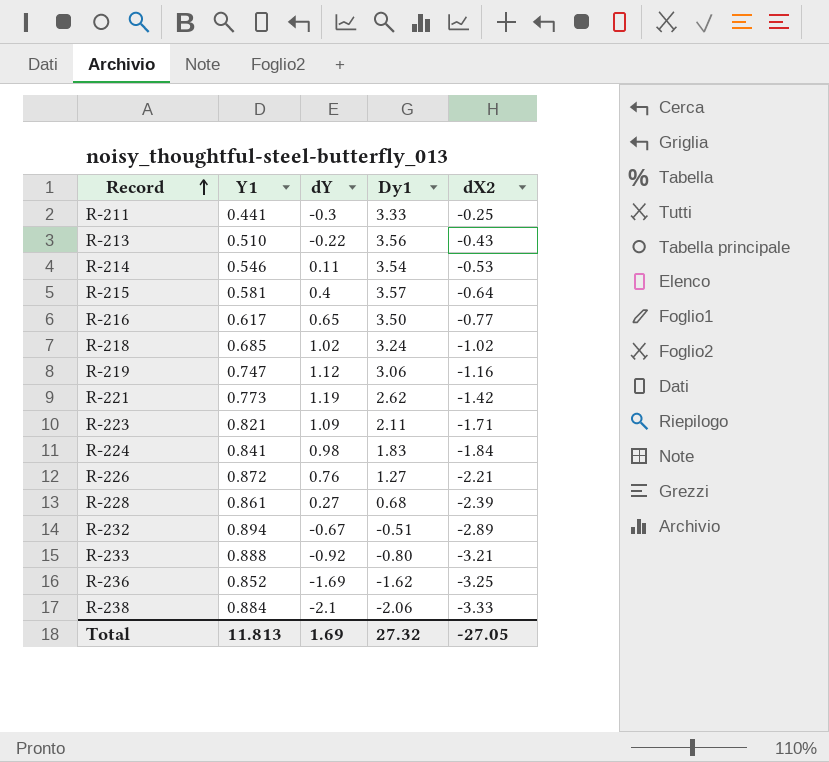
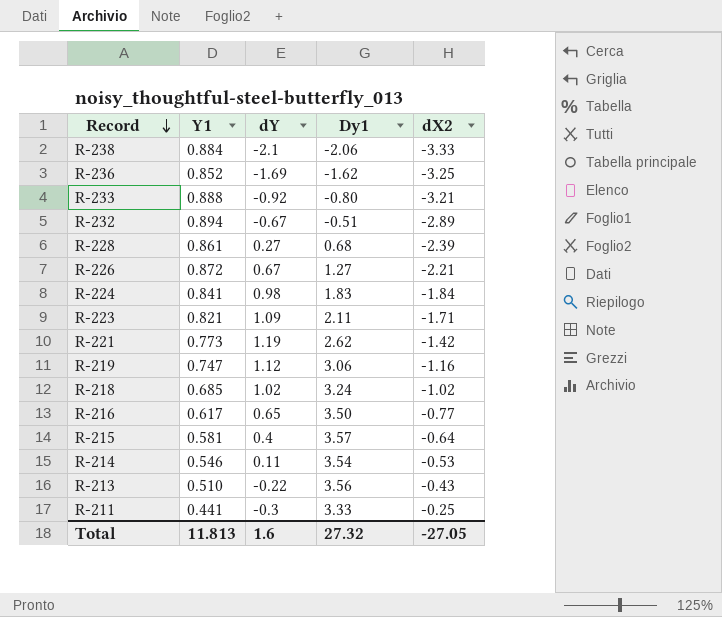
row order: Record ascending -> Record descending
R-226 | dY: 0.76 -> 0.67
Total | dY: 1.69 -> 1.6

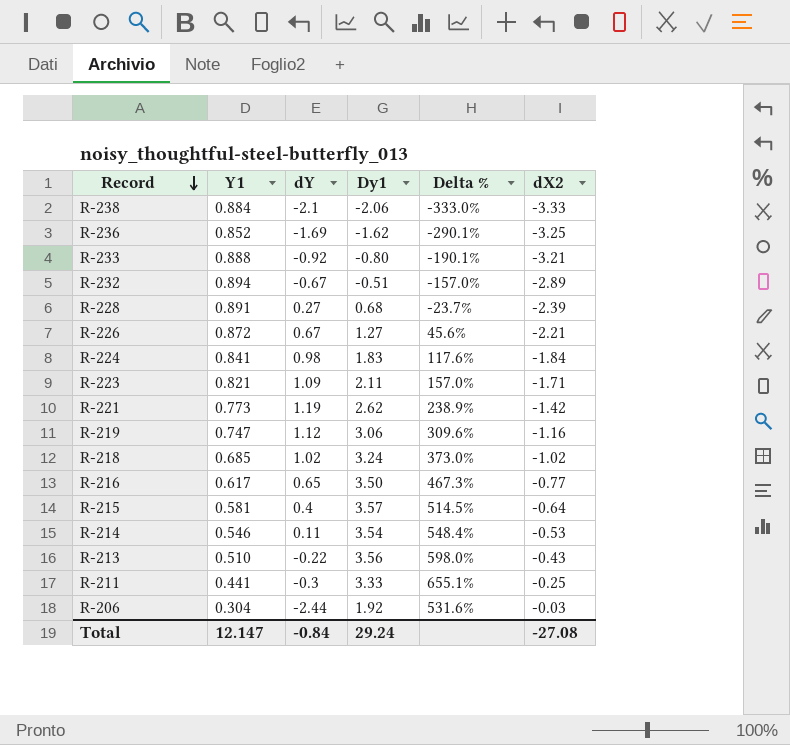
column Delta % | formula: none -> ([Dy1] - [Y1]) / [Y1]
R-228 | Y1: 0.861 -> 0.891
row R-206: none -> 0.304 | -2.44 | 1.92 | 531.6% | -0.03
Total | Y1: 11.813 -> 12.147
Total | dY: 1.6 -> -0.84
Total | Dy1: 27.32 -> 29.24
Total | dX2: -27.05 -> -27.08

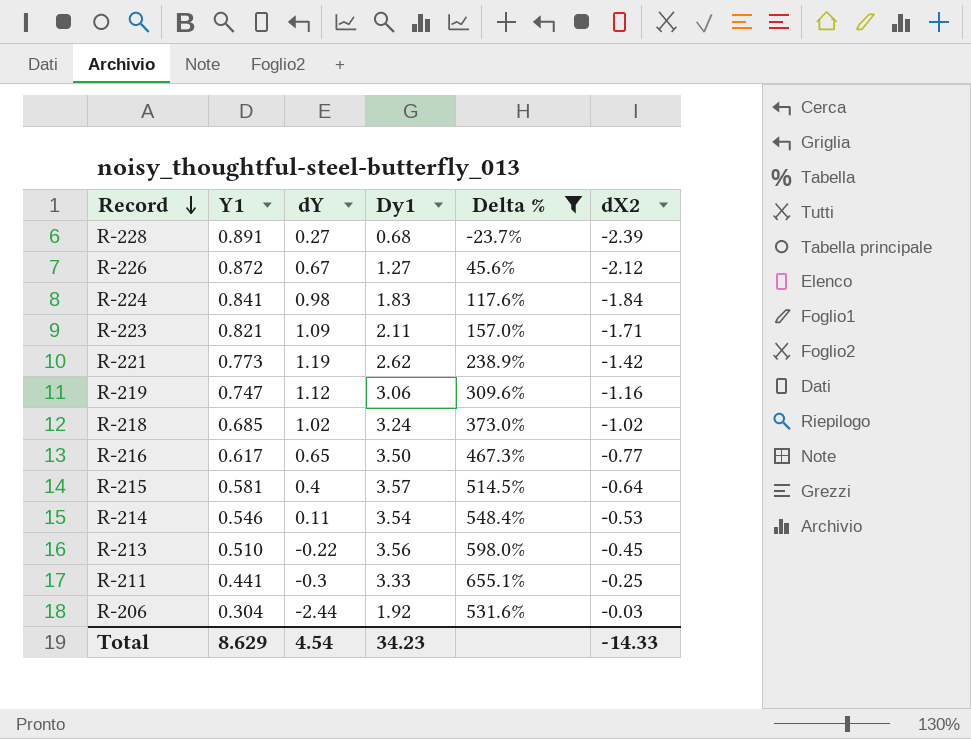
filter: none -> Delta % >= -23.7%
R-226 | dX2: -2.21 -> -2.12
R-213 | dX2: -0.43 -> -0.45
Total | Y1: 12.147 -> 8.629
Total | dY: -0.84 -> 4.54
Total | Dy1: 29.24 -> 34.23
Total | dX2: -27.08 -> -14.33

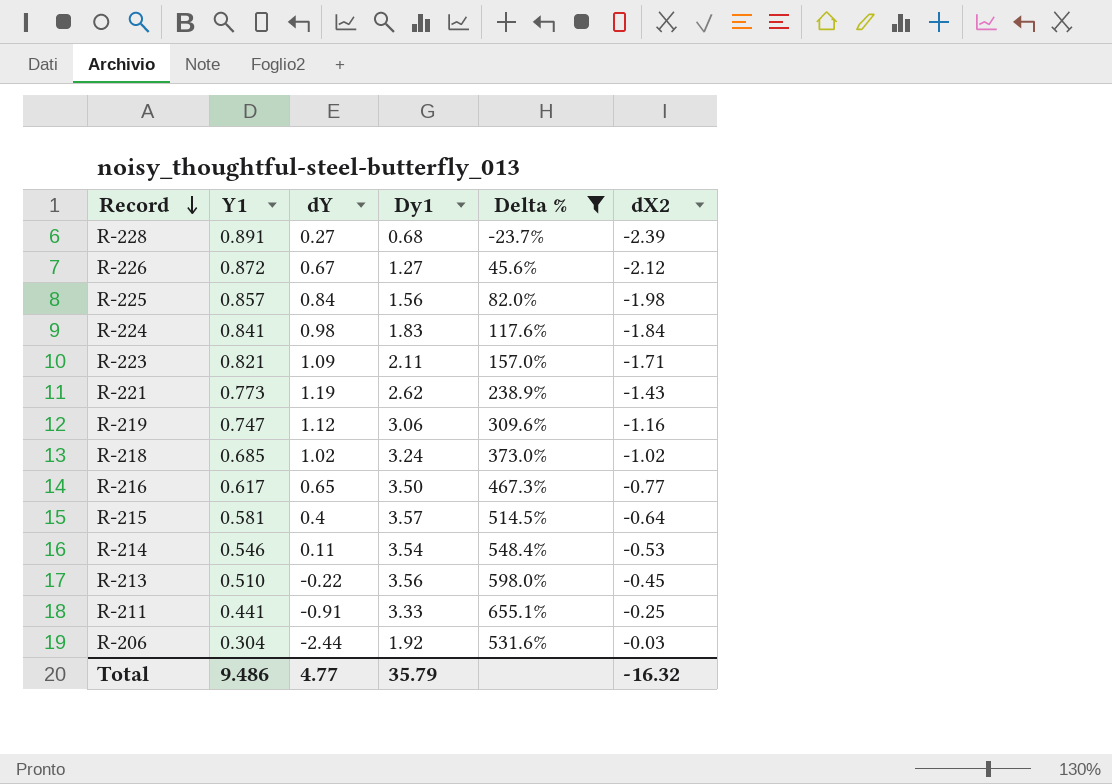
row R-225: none -> 0.857 | 0.84 | 1.56 | 82.0% | -1.98
R-221 | dX2: -1.42 -> -1.43
R-211 | dY: -0.3 -> -0.91
Total | Y1: 8.629 -> 9.486
Total | dY: 4.54 -> 4.77
Total | Dy1: 34.23 -> 35.79
Total | dX2: -14.33 -> -16.32

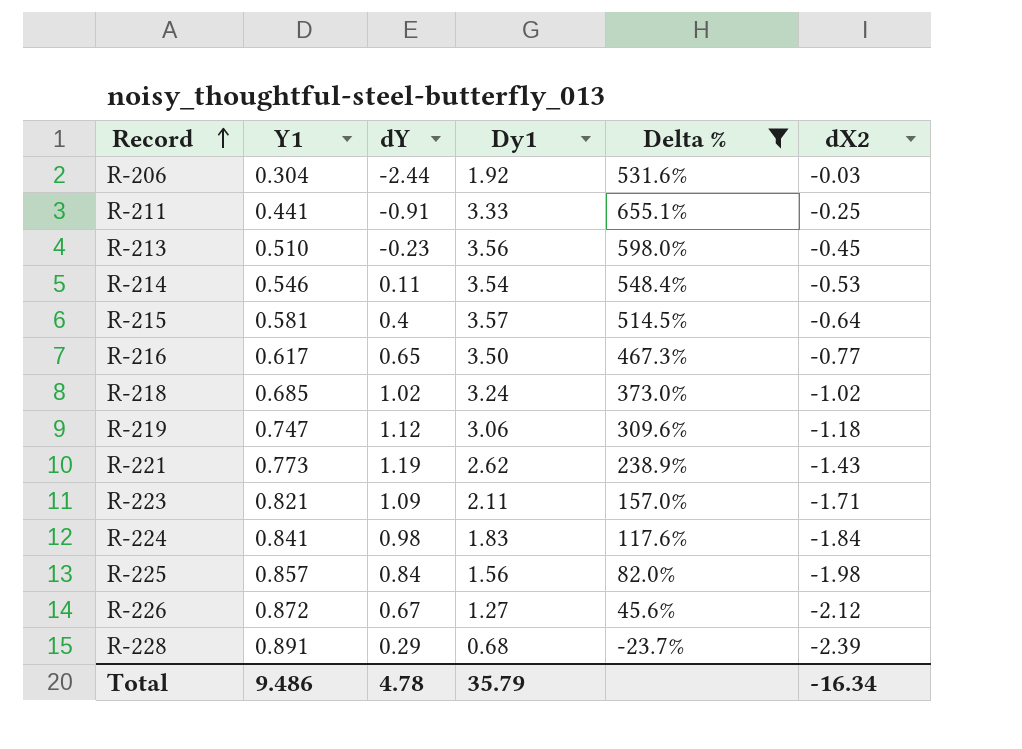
row order: Record descending -> Record ascending
R-213 | dY: -0.22 -> -0.23
R-219 | dX2: -1.16 -> -1.18
R-228 | dY: 0.27 -> 0.29
Total | dY: 4.77 -> 4.78
Total | dX2: -16.32 -> -16.34

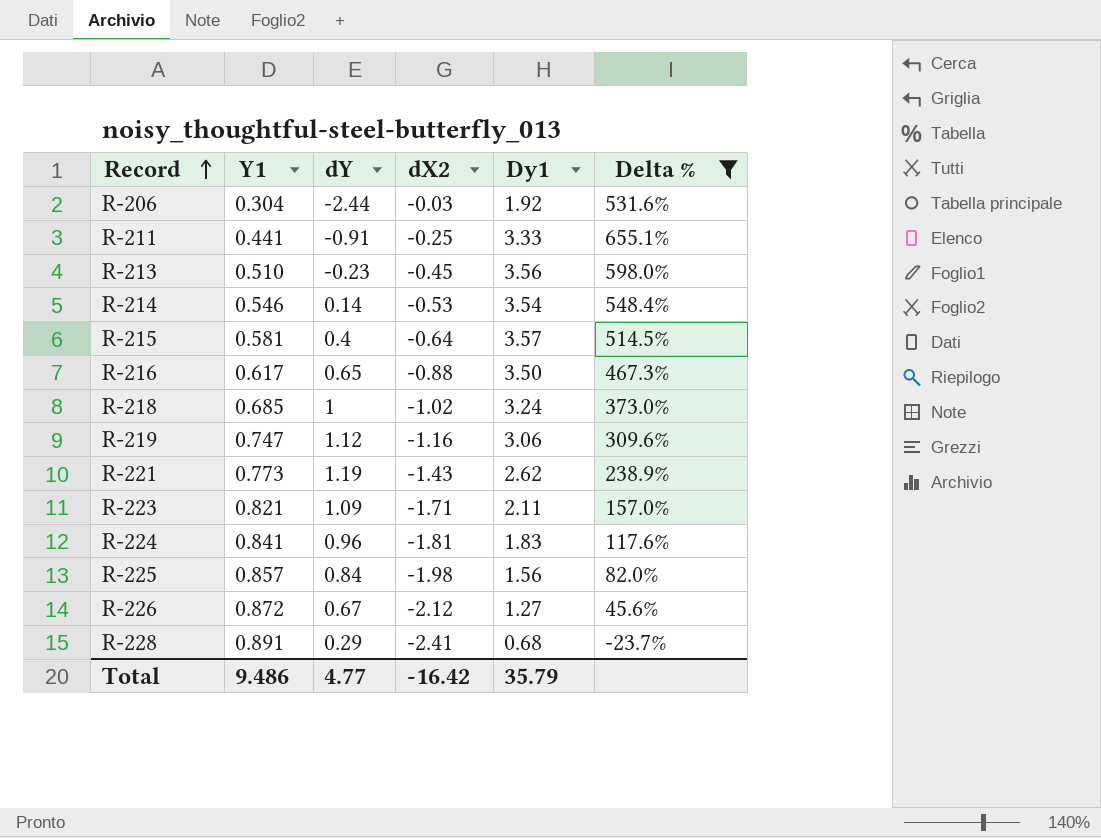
column dX2 | position: 6 -> 4
R-214 | dY: 0.11 -> 0.14
R-216 | dX2: -0.77 -> -0.88
R-218 | dY: 1.02 -> 1
R-219 | dX2: -1.18 -> -1.16
R-224 | dY: 0.98 -> 0.96
R-224 | dX2: -1.84 -> -1.81
R-228 | dX2: -2.39 -> -2.41
Total | dY: 4.78 -> 4.77
Total | dX2: -16.34 -> -16.42

